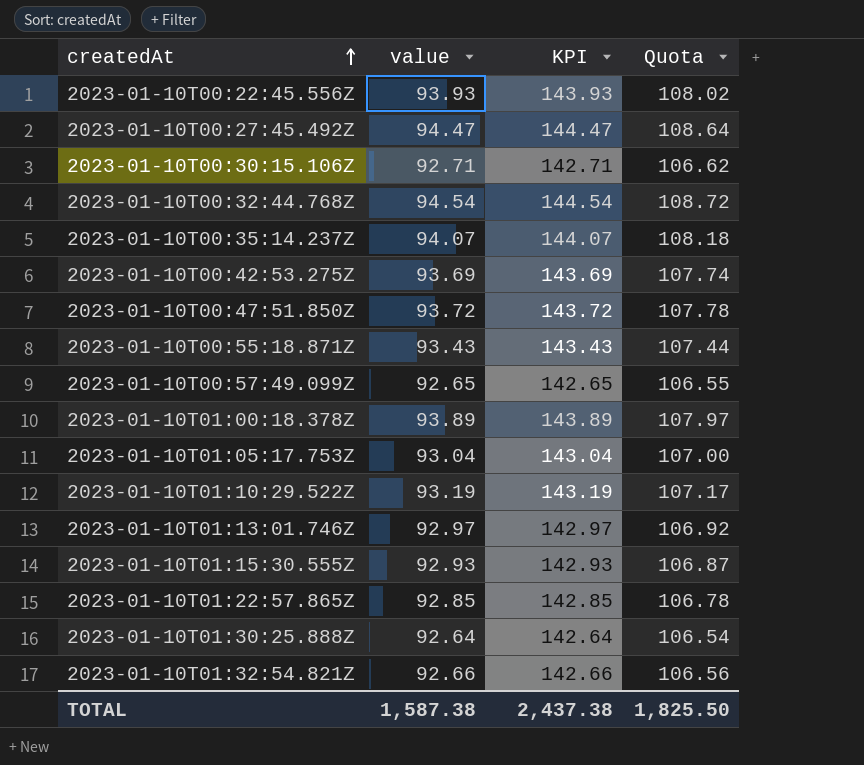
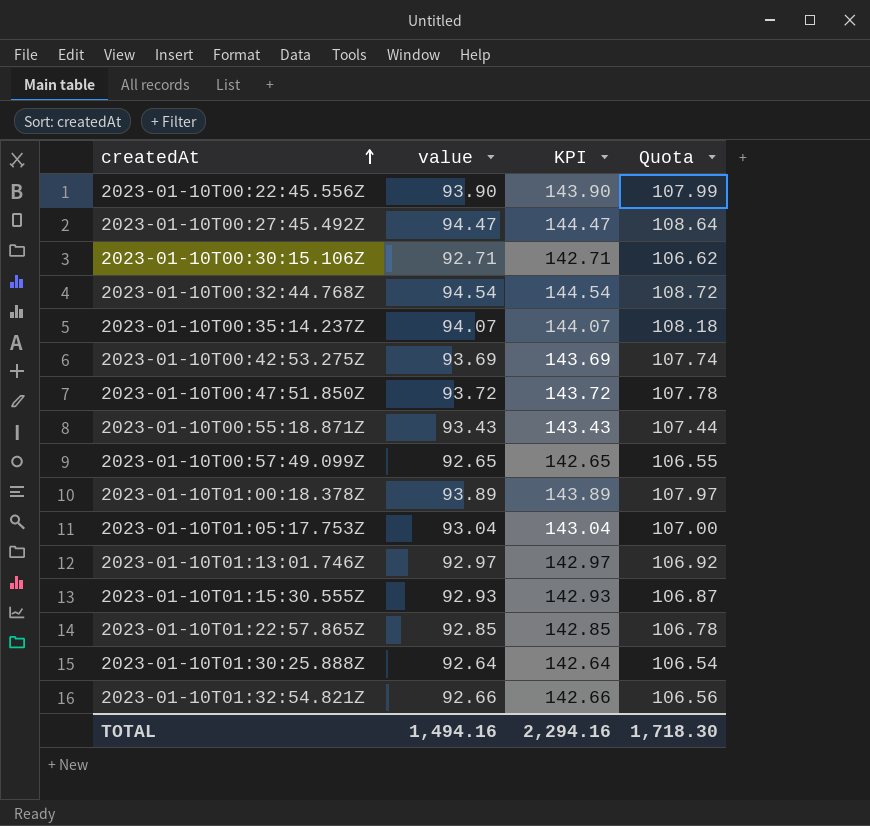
row 2023-01-10T01:10:29.522Z: 93.19 | 143.19 | 107.17 -> none
2023-01-10T00:22:45.556Z | value: 93.93 -> 93.90
2023-01-10T00:22:45.556Z | KPI: 143.93 -> 143.90
2023-01-10T00:22:45.556Z | Quota: 108.02 -> 107.99
TOTAL | value: 1,587.38 -> 1,494.16
TOTAL | KPI: 2,437.38 -> 2,294.16
TOTAL | Quota: 1,825.50 -> 1,718.30

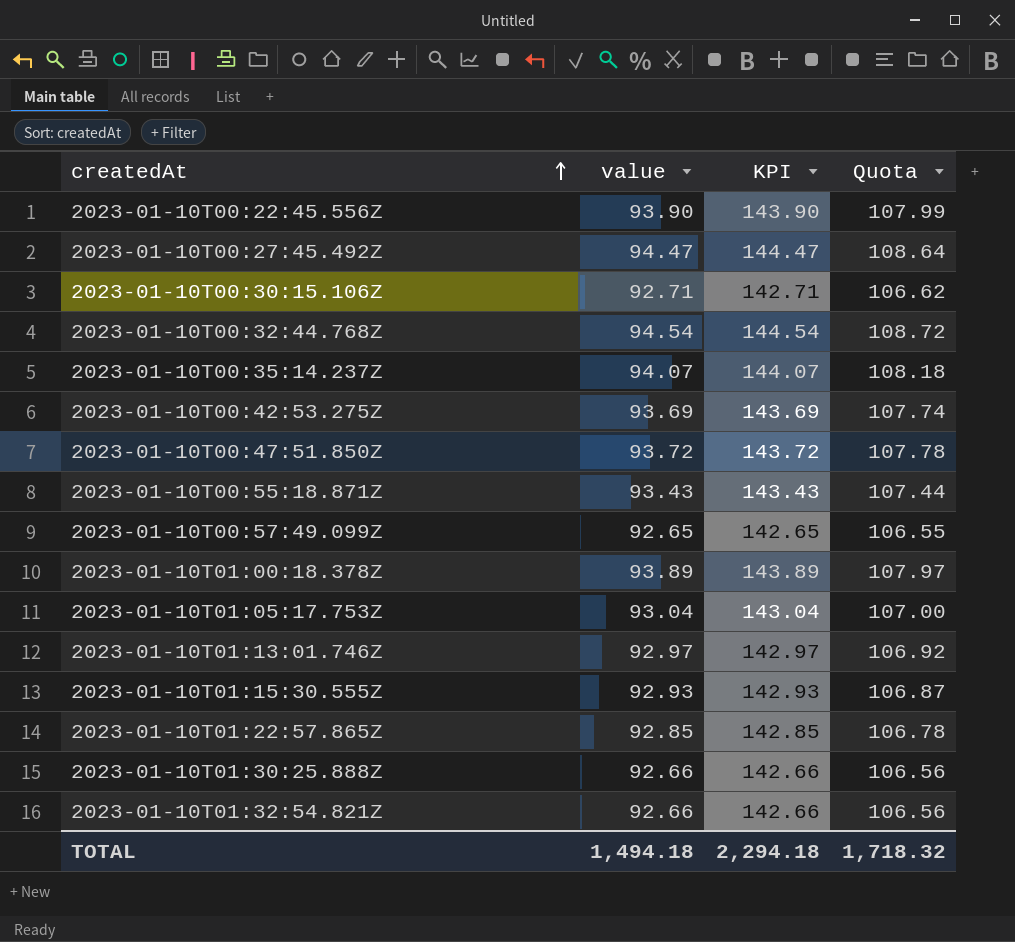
2023-01-10T01:30:25.888Z | value: 92.64 -> 92.66
2023-01-10T01:30:25.888Z | KPI: 142.64 -> 142.66
2023-01-10T01:30:25.888Z | Quota: 106.54 -> 106.56
TOTAL | value: 1,494.16 -> 1,494.18
TOTAL | KPI: 2,294.16 -> 2,294.18
TOTAL | Quota: 1,718.30 -> 1,718.32

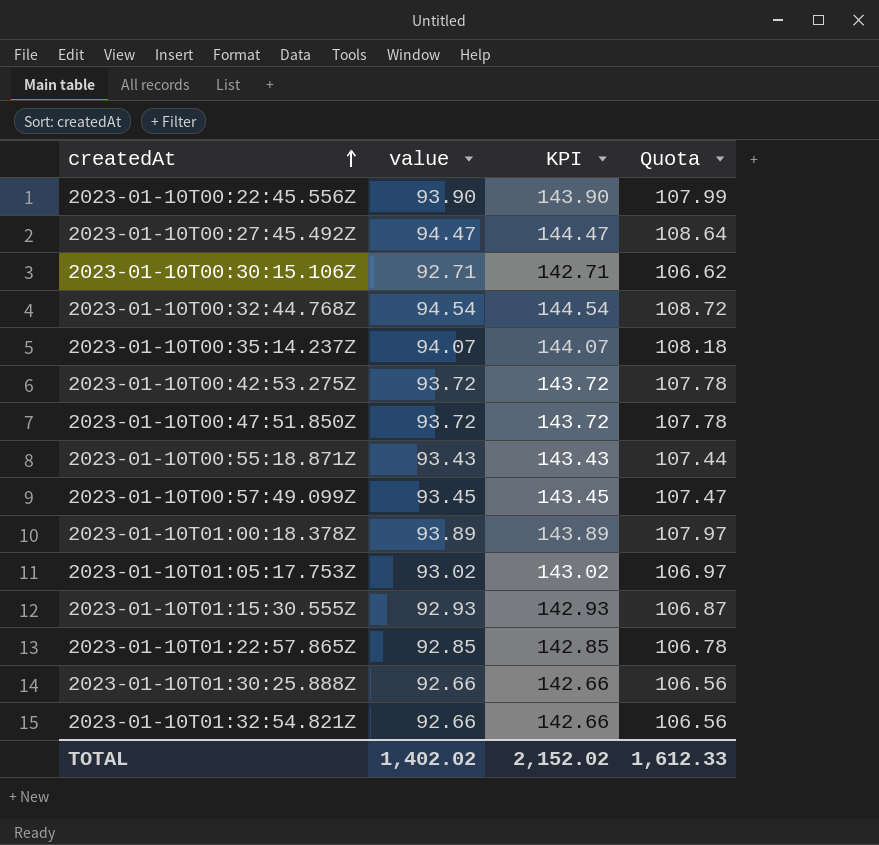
row 2023-01-10T01:13:01.746Z: 92.97 | 142.97 | 106.92 -> none
2023-01-10T00:42:53.275Z | value: 93.69 -> 93.72
2023-01-10T00:42:53.275Z | KPI: 143.69 -> 143.72
2023-01-10T00:42:53.275Z | Quota: 107.74 -> 107.78
2023-01-10T00:57:49.099Z | value: 92.65 -> 93.45
2023-01-10T00:57:49.099Z | KPI: 142.65 -> 143.45
2023-01-10T00:57:49.099Z | Quota: 106.55 -> 107.47
2023-01-10T01:05:17.753Z | value: 93.04 -> 93.02
2023-01-10T01:05:17.753Z | KPI: 143.04 -> 143.02
2023-01-10T01:05:17.753Z | Quota: 107.00 -> 106.97
TOTAL | value: 1,494.18 -> 1,402.02
TOTAL | KPI: 2,294.18 -> 2,152.02
TOTAL | Quota: 1,718.32 -> 1,612.33

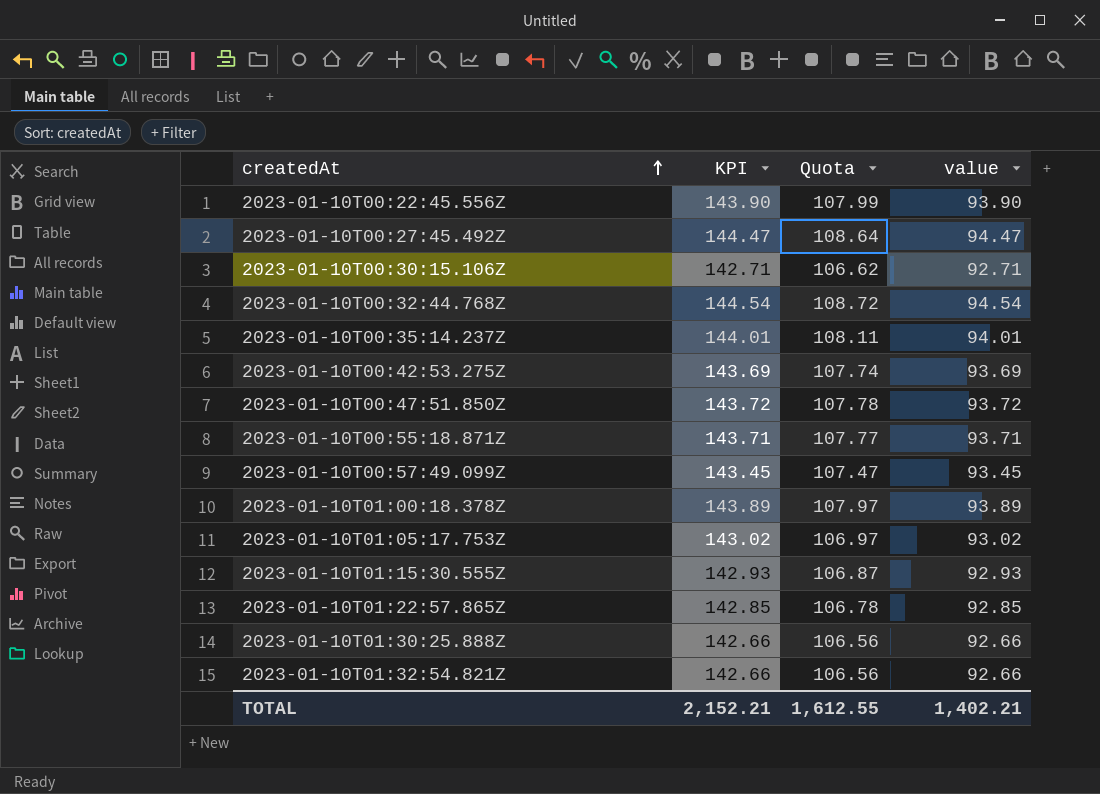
column value | position: 2 -> 4
2023-01-10T00:35:14.237Z | KPI: 144.07 -> 144.01
2023-01-10T00:35:14.237Z | Quota: 108.18 -> 108.11
2023-01-10T00:35:14.237Z | value: 94.07 -> 94.01
2023-01-10T00:42:53.275Z | KPI: 143.72 -> 143.69
2023-01-10T00:42:53.275Z | Quota: 107.78 -> 107.74
2023-01-10T00:42:53.275Z | value: 93.72 -> 93.69
2023-01-10T00:55:18.871Z | KPI: 143.43 -> 143.71
2023-01-10T00:55:18.871Z | Quota: 107.44 -> 107.77
2023-01-10T00:55:18.871Z | value: 93.43 -> 93.71
TOTAL | KPI: 2,152.02 -> 2,152.21
TOTAL | Quota: 1,612.33 -> 1,612.55
TOTAL | value: 1,402.02 -> 1,402.21

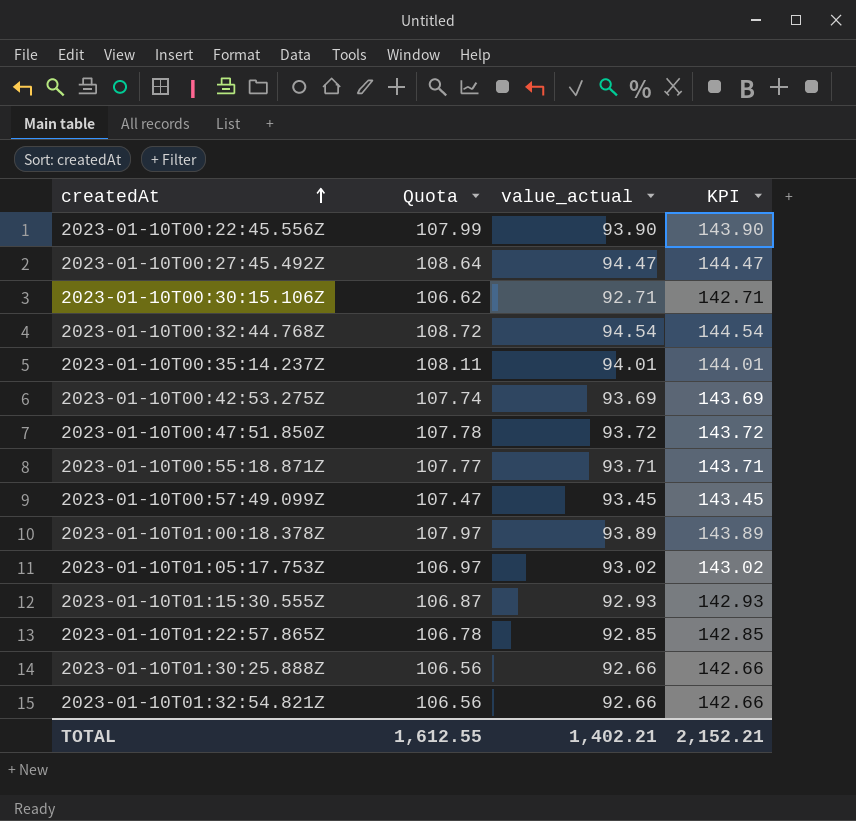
column name: value -> value_actual
column KPI | position: 2 -> 4

